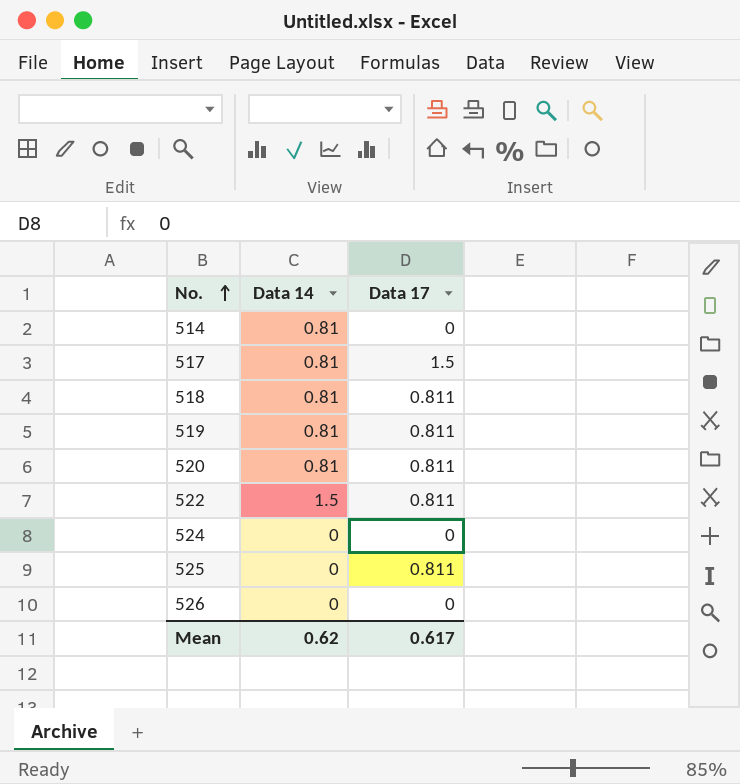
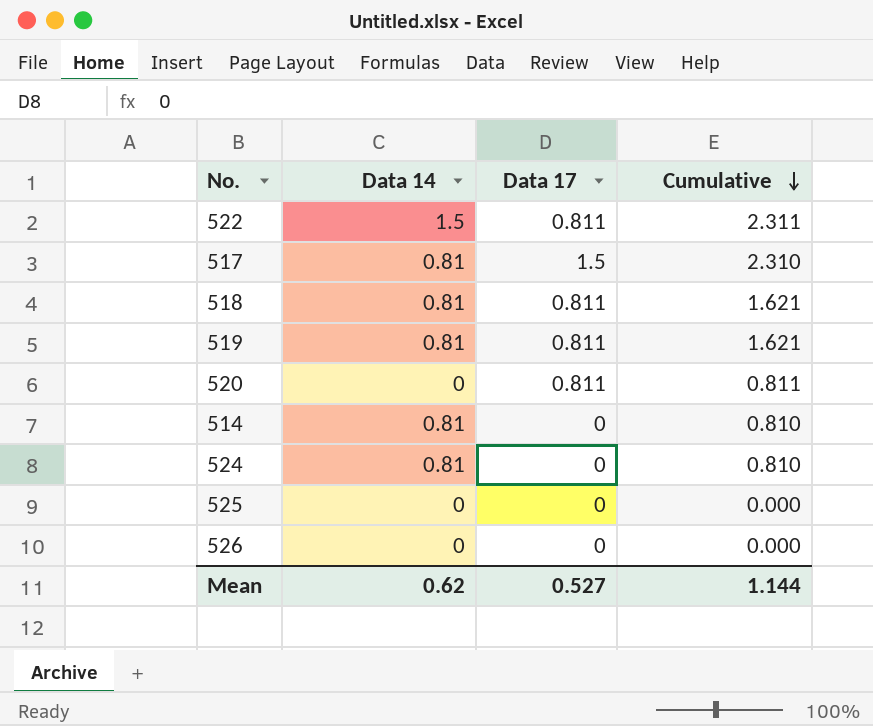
row order: No. ascending -> Cumulative descending
column Cumulative | formula: none -> [Data 14] + [Data 17]
520 | Data 14: 0.81 -> 0
524 | Data 14: 0 -> 0.81
525 | Data 17: 0.811 -> 0
Mean | Data 17: 0.617 -> 0.527

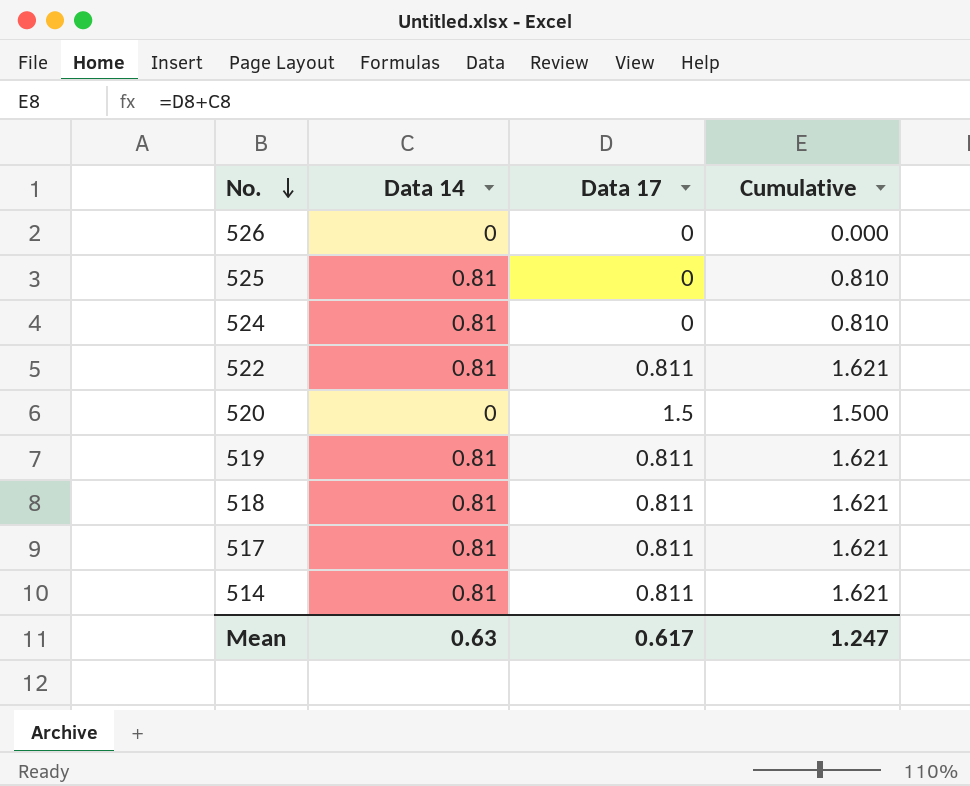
row order: Cumulative descending -> No. descending
525 | Data 14: 0 -> 0.81
525 | Cumulative: 0.000 -> 0.810
522 | Data 14: 1.5 -> 0.81
522 | Cumulative: 2.311 -> 1.621
520 | Data 17: 0.811 -> 1.5
520 | Cumulative: 0.811 -> 1.500
517 | Data 17: 1.5 -> 0.811
517 | Cumulative: 2.310 -> 1.621
514 | Data 17: 0 -> 0.811
514 | Cumulative: 0.810 -> 1.621
Mean | Data 14: 0.62 -> 0.63
Mean | Data 17: 0.527 -> 0.617
Mean | Cumulative: 1.144 -> 1.247

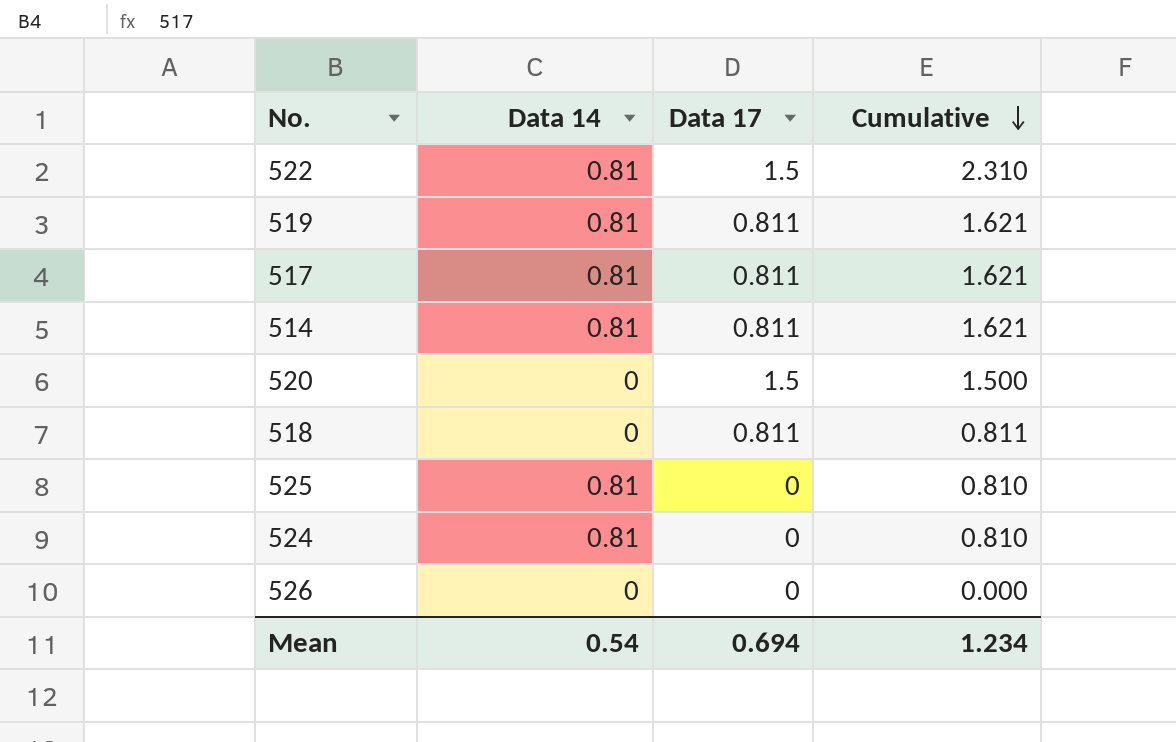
row order: No. descending -> Cumulative descending
522 | Data 17: 0.811 -> 1.5
522 | Cumulative: 1.621 -> 2.310
518 | Data 14: 0.81 -> 0
518 | Cumulative: 1.621 -> 0.811
Mean | Data 14: 0.63 -> 0.54
Mean | Data 17: 0.617 -> 0.694
Mean | Cumulative: 1.247 -> 1.234

